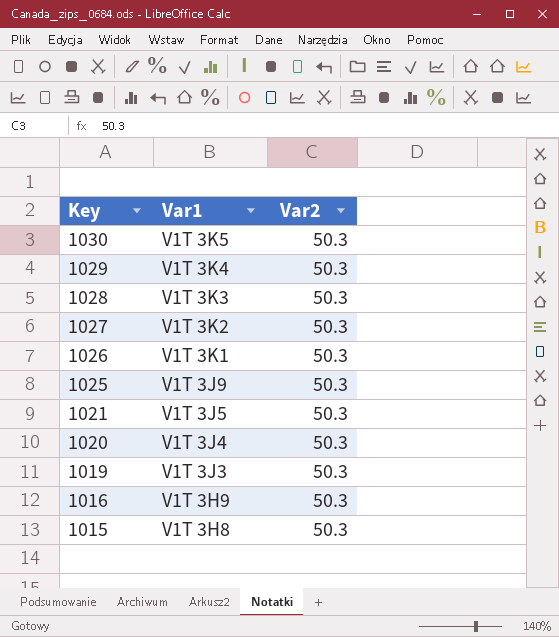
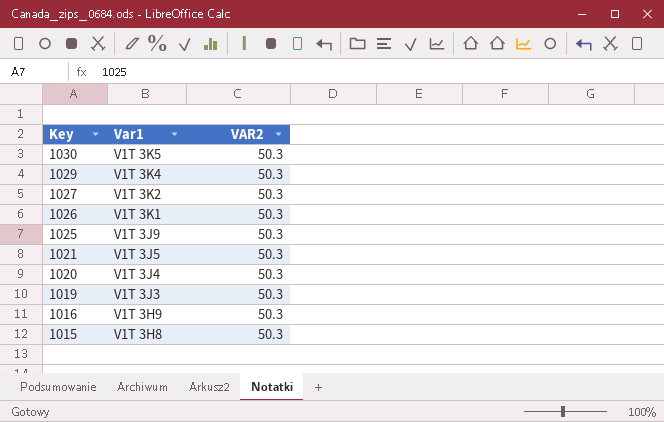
column name: Var2 -> VAR2
row 1028: V1T 3K3 | 50.3 -> none

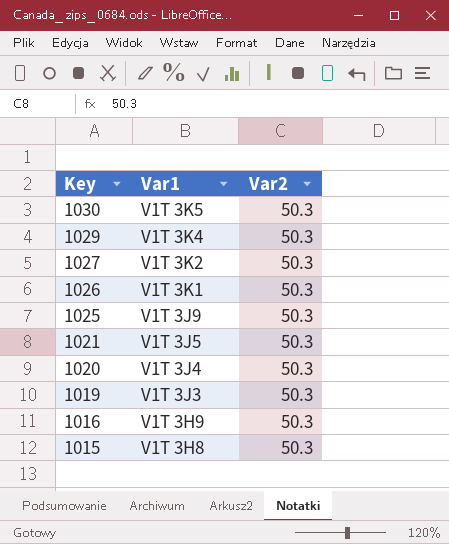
column name: VAR2 -> Var2

